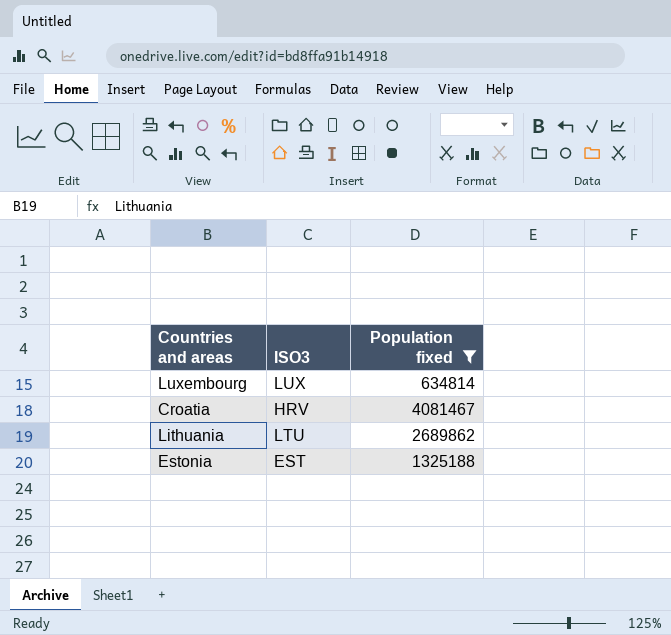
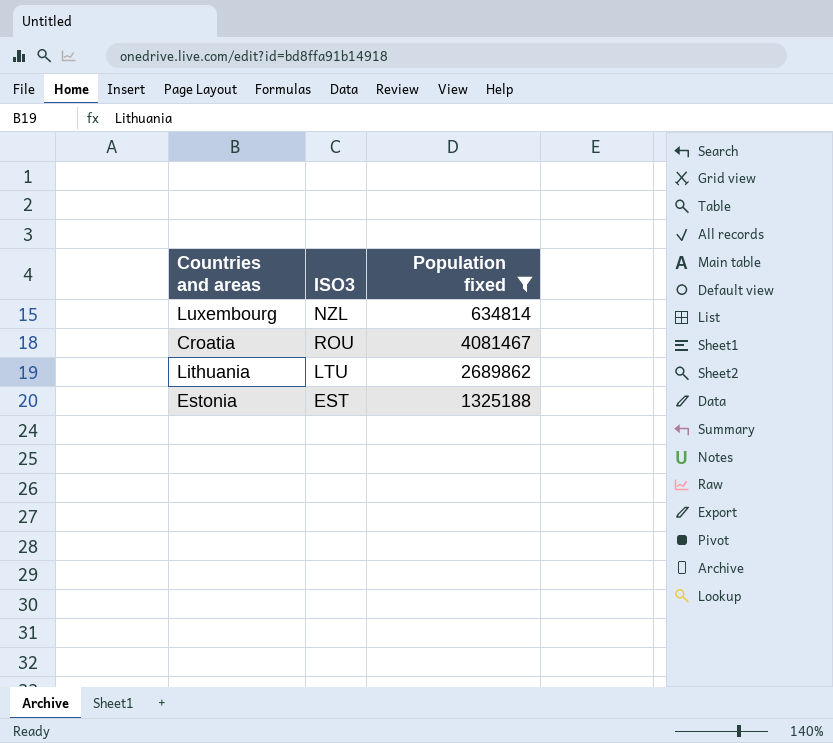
Luxembourg | ISO3: LUX -> NZL
Croatia | ISO3: HRV -> ROU

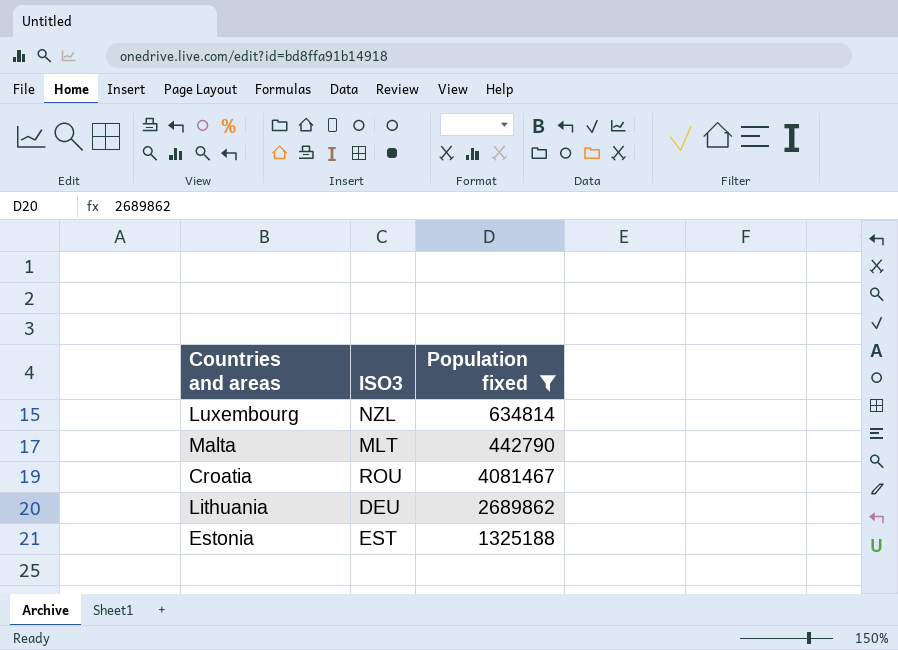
row Malta: none -> MLT | 442790
Lithuania | ISO3: LTU -> DEU

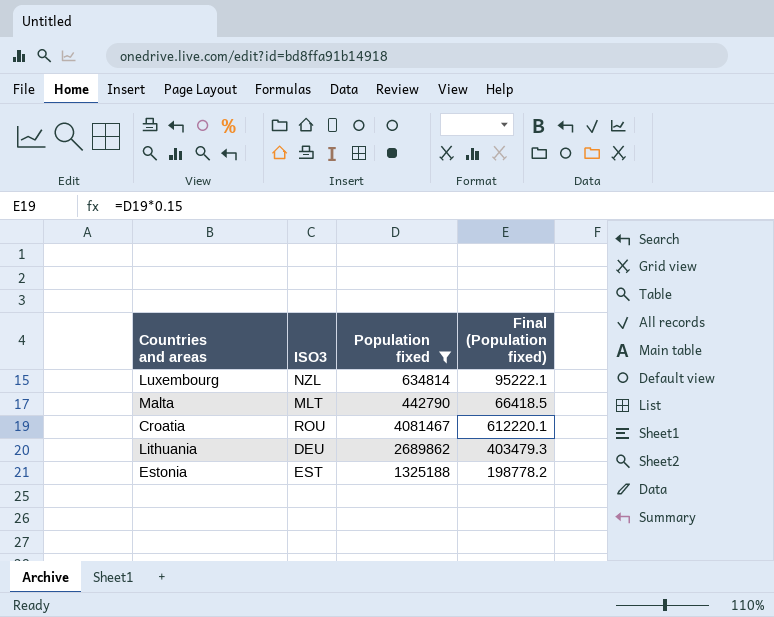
column Final (Population fixed) | formula: none -> [Population fixed] * 0.15

